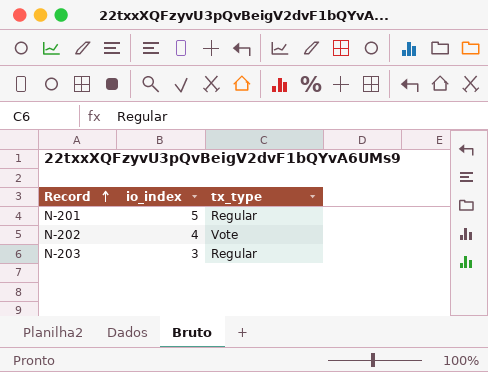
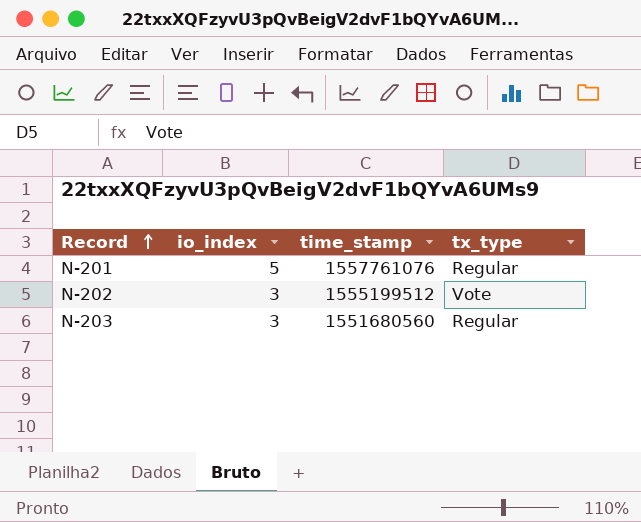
column time_stamp | position: none -> 3
N-202 | io_index: 4 -> 3

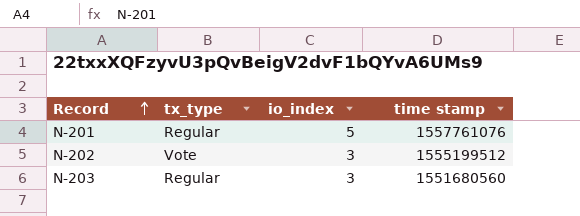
column tx_type | position: 4 -> 2
column name: time_stamp -> time stamp

